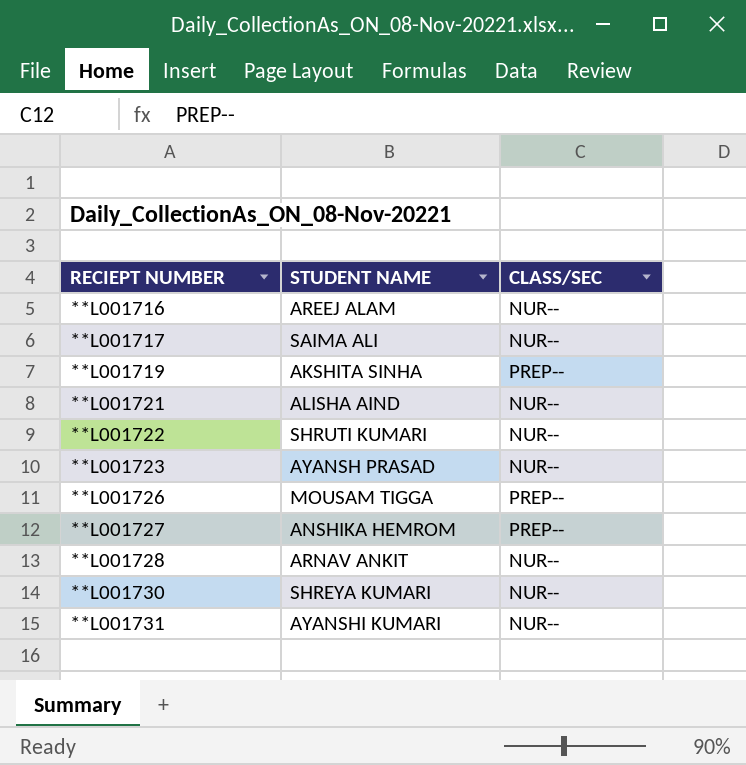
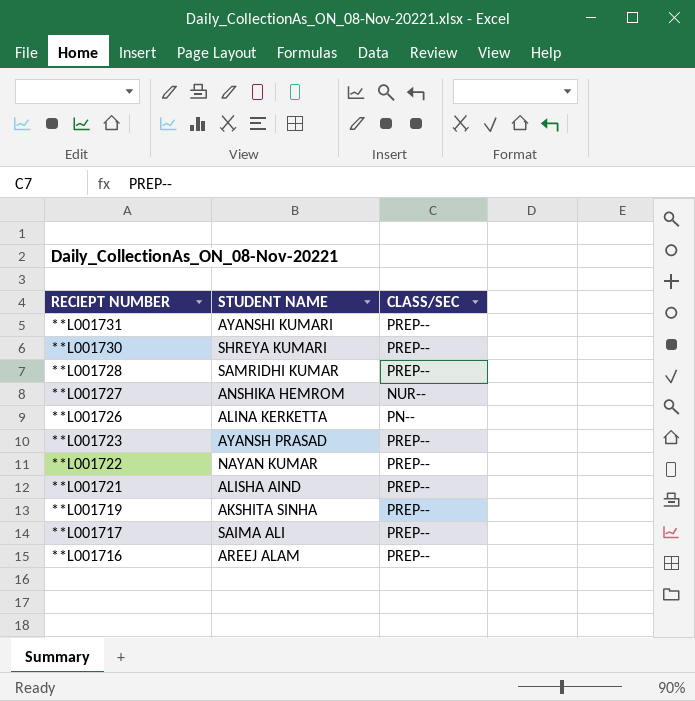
row order: RECIEPT NUMBER ascending -> RECIEPT NUMBER descending
**L001731 | CLASS/SEC: NUR-- -> PREP--
**L001730 | CLASS/SEC: NUR-- -> PREP--
**L001728 | STUDENT NAME: ARNAV ANKIT -> SAMRIDHI KUMAR
**L001728 | CLASS/SEC: NUR-- -> PREP--
**L001727 | CLASS/SEC: PREP-- -> NUR--
**L001726 | STUDENT NAME: MOUSAM TIGGA -> ALINA KERKETTA
**L001726 | CLASS/SEC: PREP-- -> PN--
**L001723 | CLASS/SEC: NUR-- -> PREP--
**L001722 | STUDENT NAME: SHRUTI KUMARI -> NAYAN KUMAR
**L001722 | CLASS/SEC: NUR-- -> PREP--
**L001721 | CLASS/SEC: NUR-- -> PREP--
**L001717 | CLASS/SEC: NUR-- -> PREP--
**L001716 | CLASS/SEC: NUR-- -> PREP--

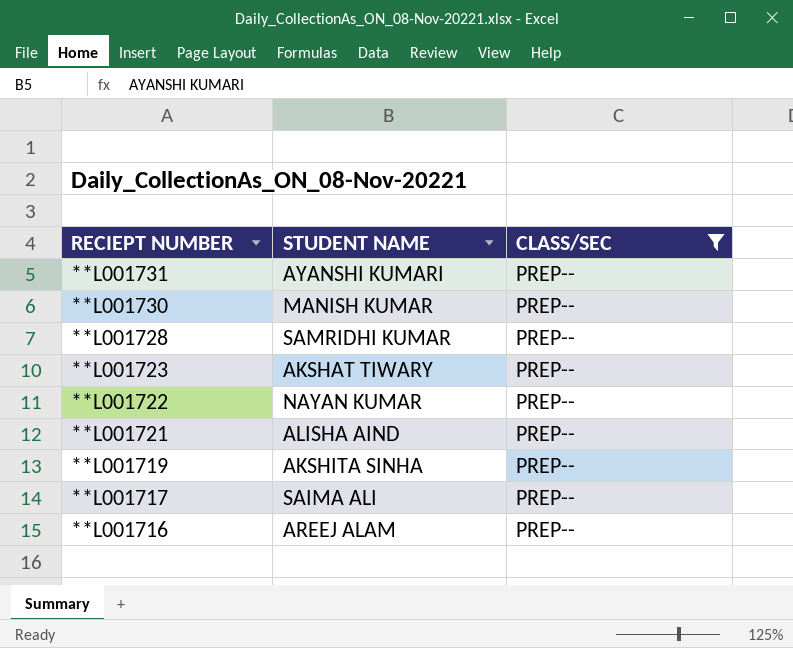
filter: none -> CLASS/SEC = PREP--
**L001730 | STUDENT NAME: SHREYA KUMARI -> MANISH KUMAR
**L001723 | STUDENT NAME: AYANSH PRASAD -> AKSHAT TIWARY

